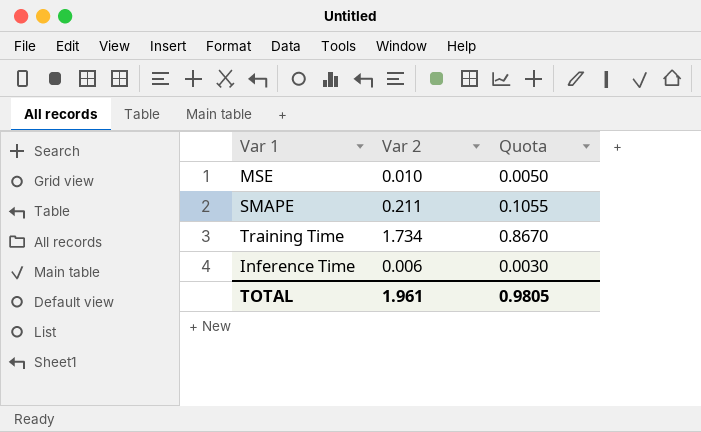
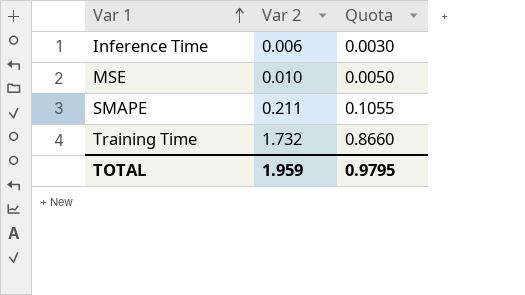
row order: none -> Var 1 ascending
Training Time | Var 2: 1.734 -> 1.732
Training Time | Quota: 0.8670 -> 0.8660
TOTAL | Var 2: 1.961 -> 1.959
TOTAL | Quota: 0.9805 -> 0.9795

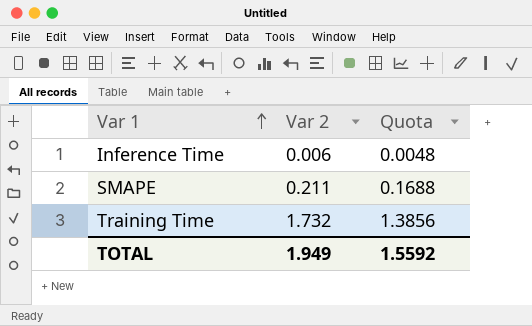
column Quota | formula: [Var 2] * 0.5 -> [Var 2] * 0.8
row MSE: 0.010 | 0.0050 -> none
TOTAL | Var 2: 1.959 -> 1.949
TOTAL | Quota: 0.9795 -> 1.5592

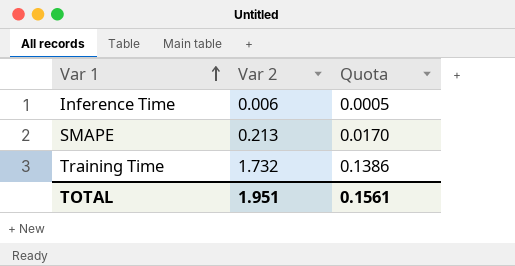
column Quota | formula: [Var 2] * 0.8 -> [Var 2] * 0.08
SMAPE | Var 2: 0.211 -> 0.213
TOTAL | Var 2: 1.949 -> 1.951
TOTAL | Quota: 1.5592 -> 0.1561

